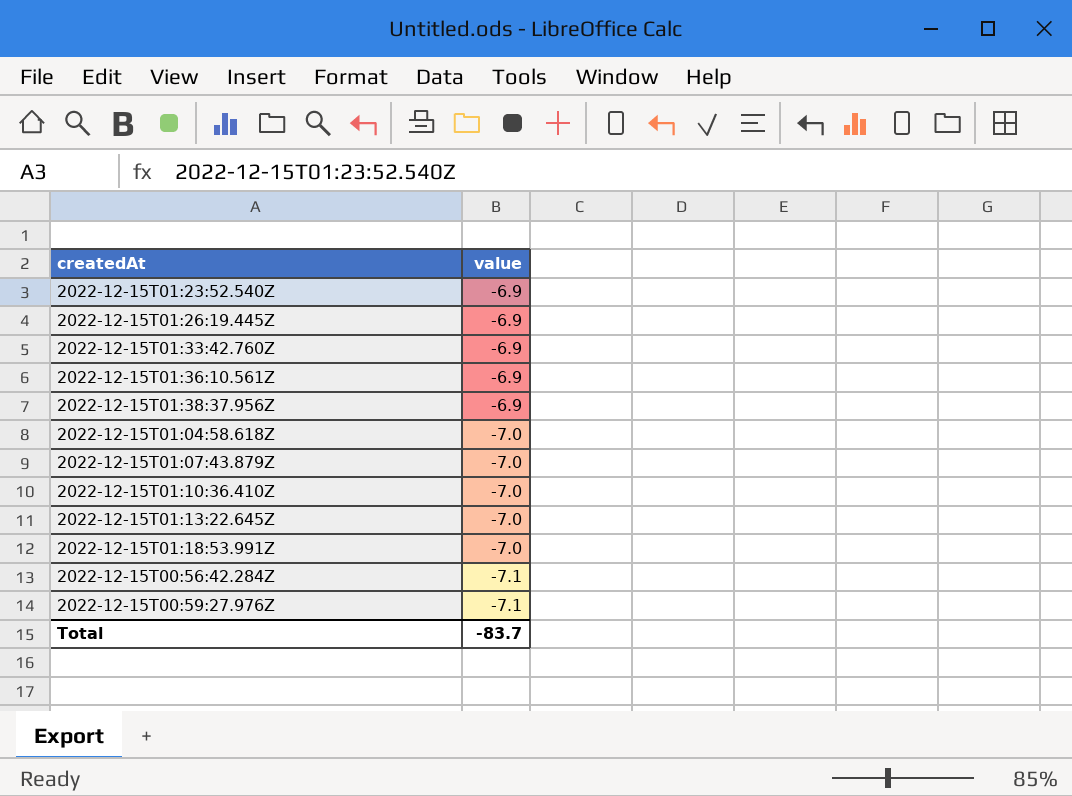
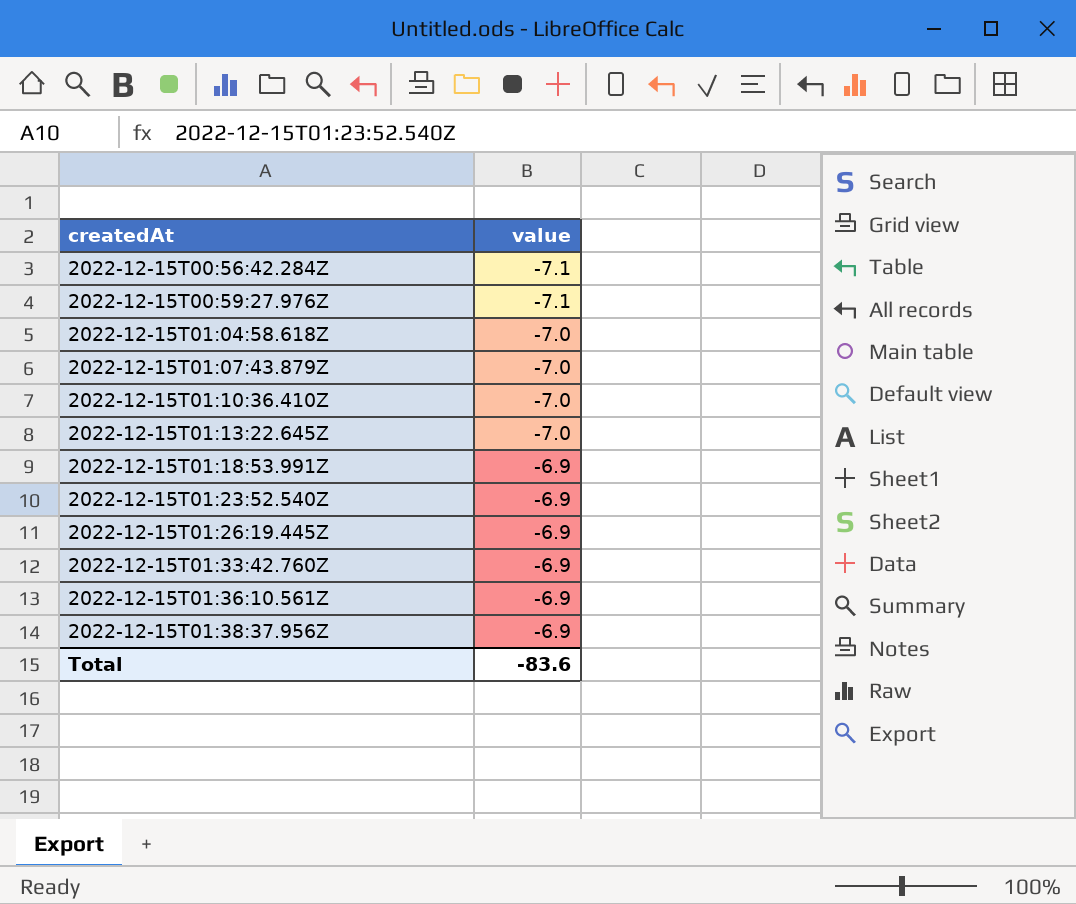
row order: value descending -> createdAt ascending
2022-12-15T01:18:53.991Z | value: -7.0 -> -6.9
Total | value: -83.7 -> -83.6

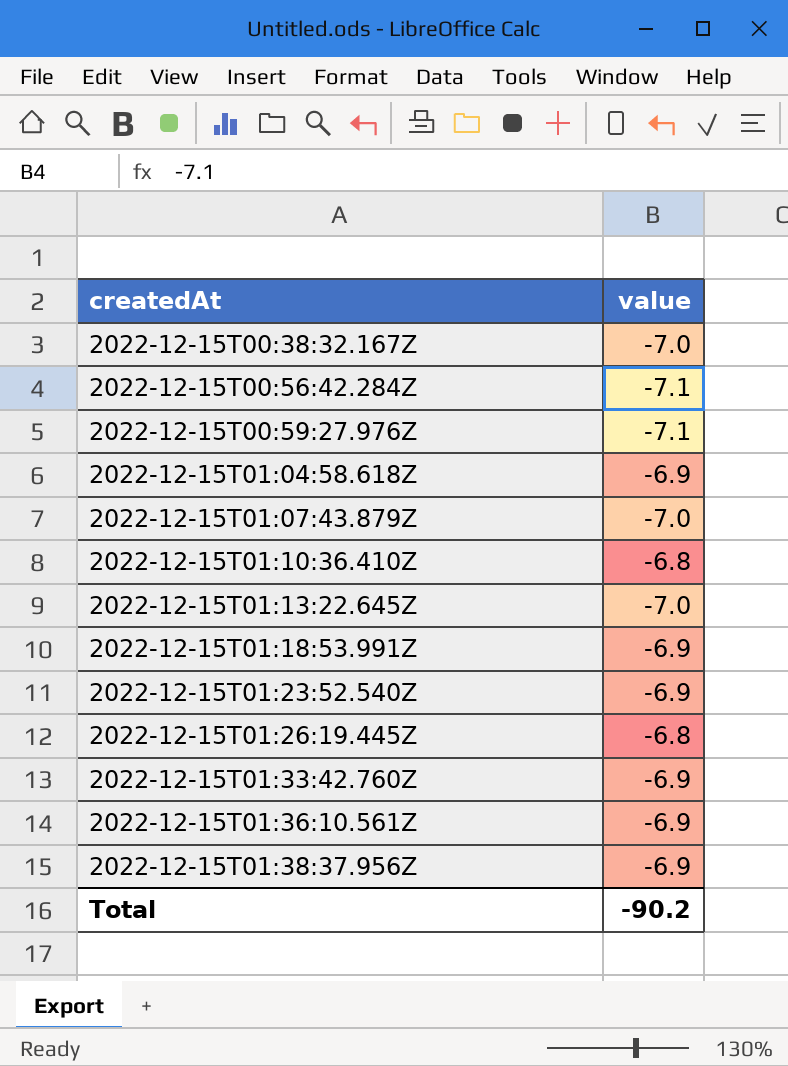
row 2022-12-15T00:38:32.167Z: none -> -7.0
2022-12-15T01:04:58.618Z | value: -7.0 -> -6.9
2022-12-15T01:10:36.410Z | value: -7.0 -> -6.8
2022-12-15T01:26:19.445Z | value: -6.9 -> -6.8
Total | value: -83.6 -> -90.2

